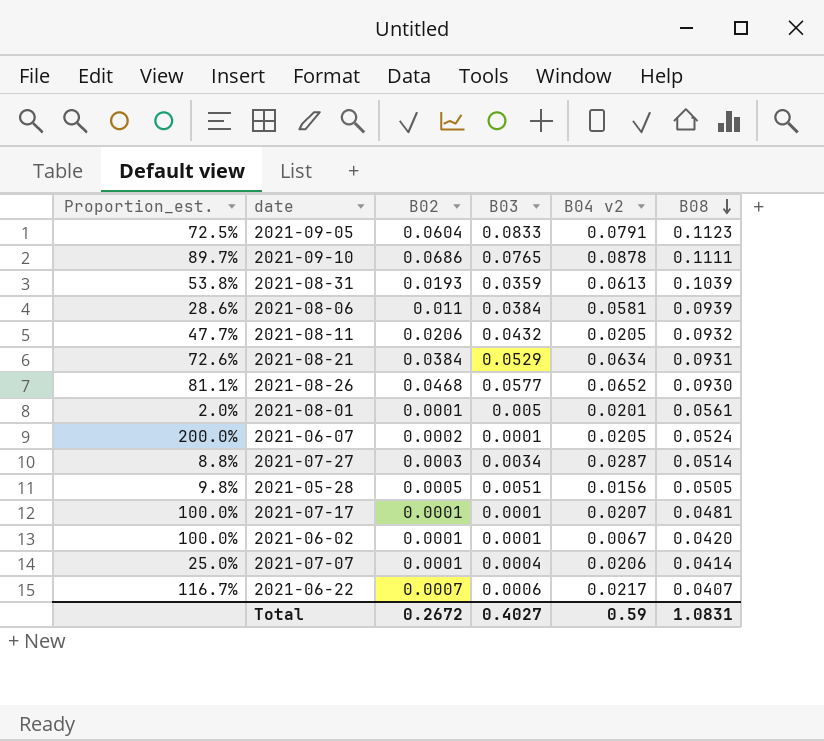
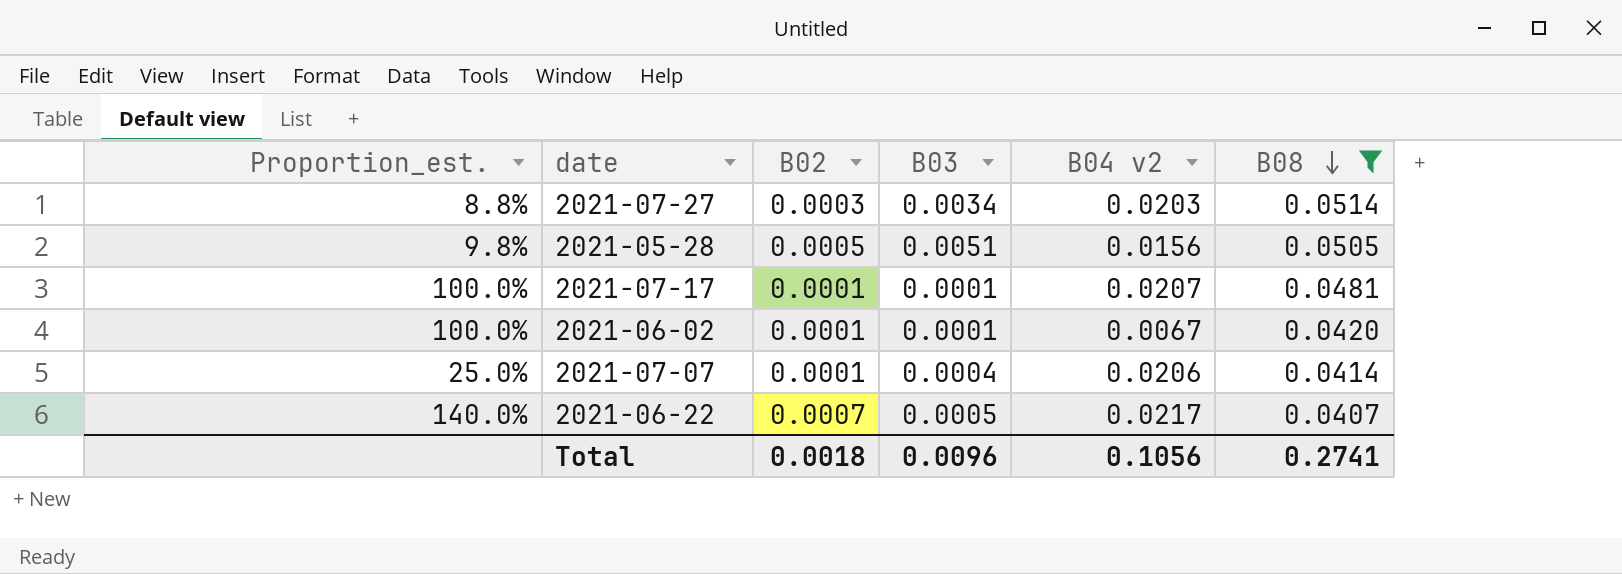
filter: none -> B08 <= 0.0514
2021-07-27 | B04 v2: 0.0287 -> 0.0203
2021-06-22 | Proportion_est.: 116.7% -> 140.0%
2021-06-22 | B03: 0.0006 -> 0.0005
Total | B02: 0.2672 -> 0.0018
Total | B03: 0.4027 -> 0.0096
Total | B04 v2: 0.59 -> 0.1056
Total | B08: 1.0831 -> 0.2741

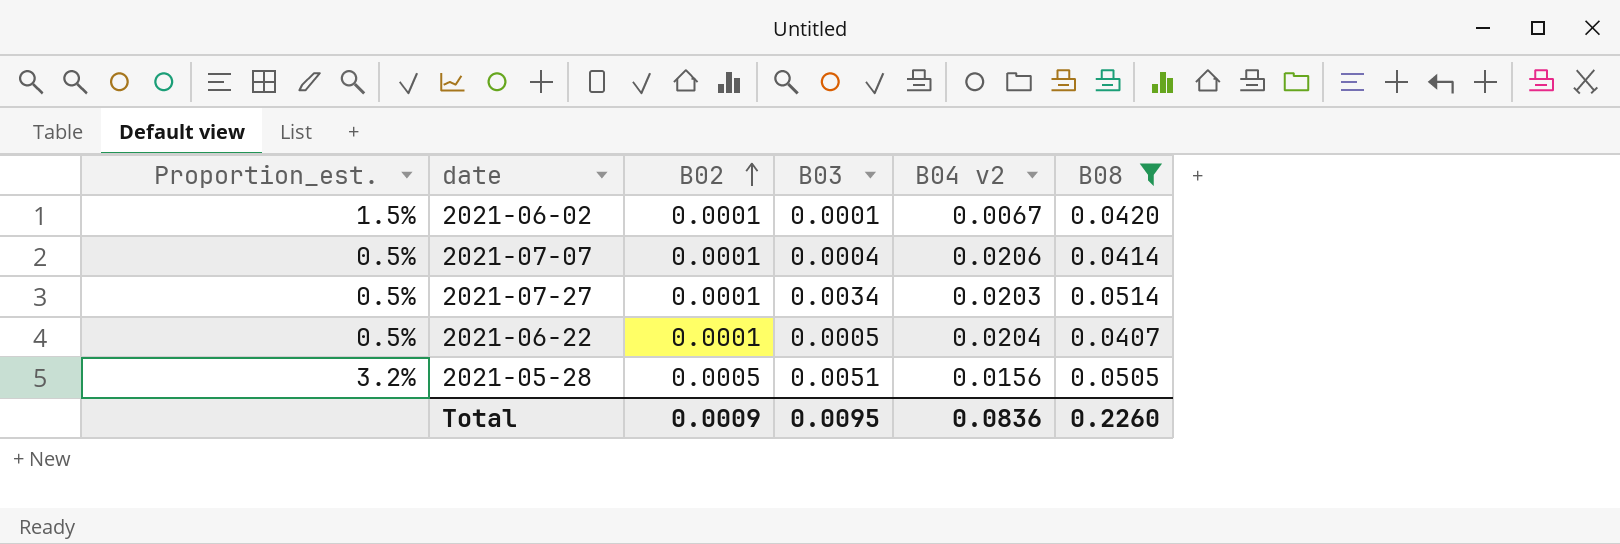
row order: B08 descending -> B02 ascending
column Proportion_est. | formula: [B02] / [B03] -> [B02] / [B04 v2]
row 2021-07-17: 100.0% | 0.0001 | 0.0001 | 0.0207 | 0.0481 -> none
2021-07-27 | B02: 0.0003 -> 0.0001
2021-06-22 | B02: 0.0007 -> 0.0001
2021-06-22 | B04 v2: 0.0217 -> 0.0204
Total | B02: 0.0018 -> 0.0009
Total | B03: 0.0096 -> 0.0095
Total | B04 v2: 0.1056 -> 0.0836
Total | B08: 0.2741 -> 0.2260

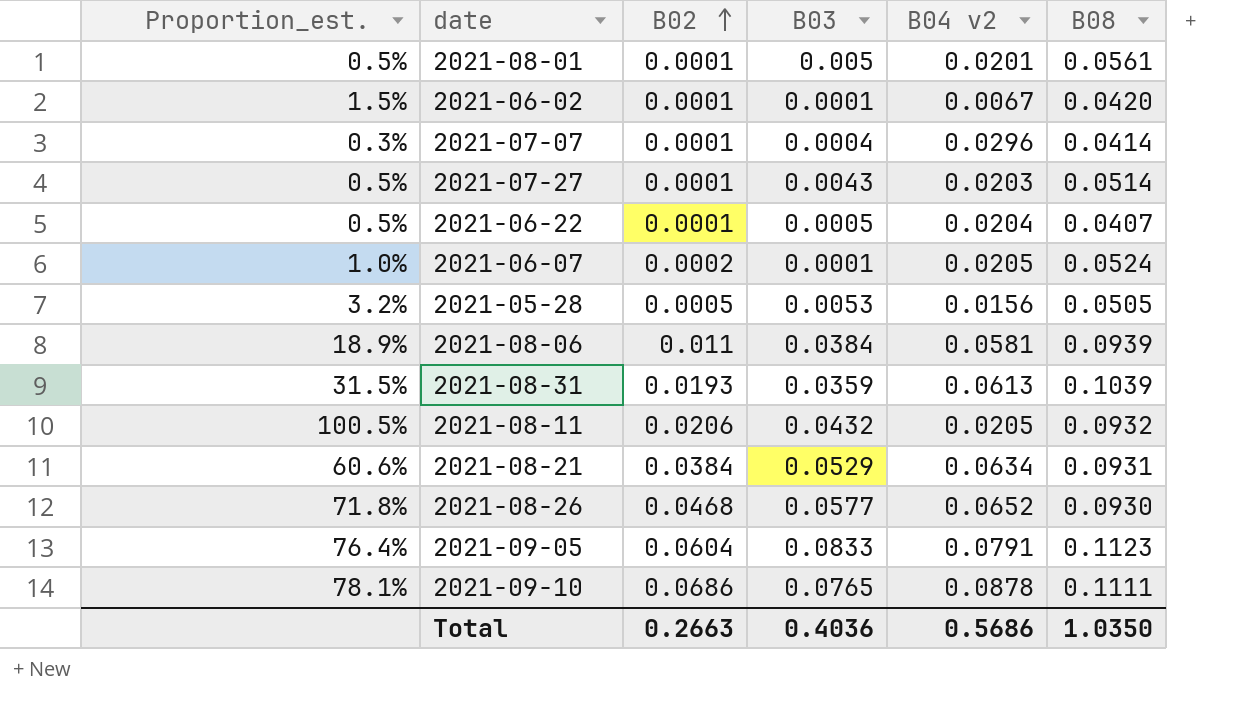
filter: B08 <= 0.0514 -> none
2021-07-07 | Proportion_est.: 0.5% -> 0.3%
2021-07-07 | B04 v2: 0.0206 -> 0.0296
2021-07-27 | B03: 0.0034 -> 0.0043
2021-05-28 | B03: 0.0051 -> 0.0053
Total | B02: 0.0009 -> 0.2663
Total | B03: 0.0095 -> 0.4036
Total | B04 v2: 0.0836 -> 0.5686
Total | B08: 0.2260 -> 1.0350

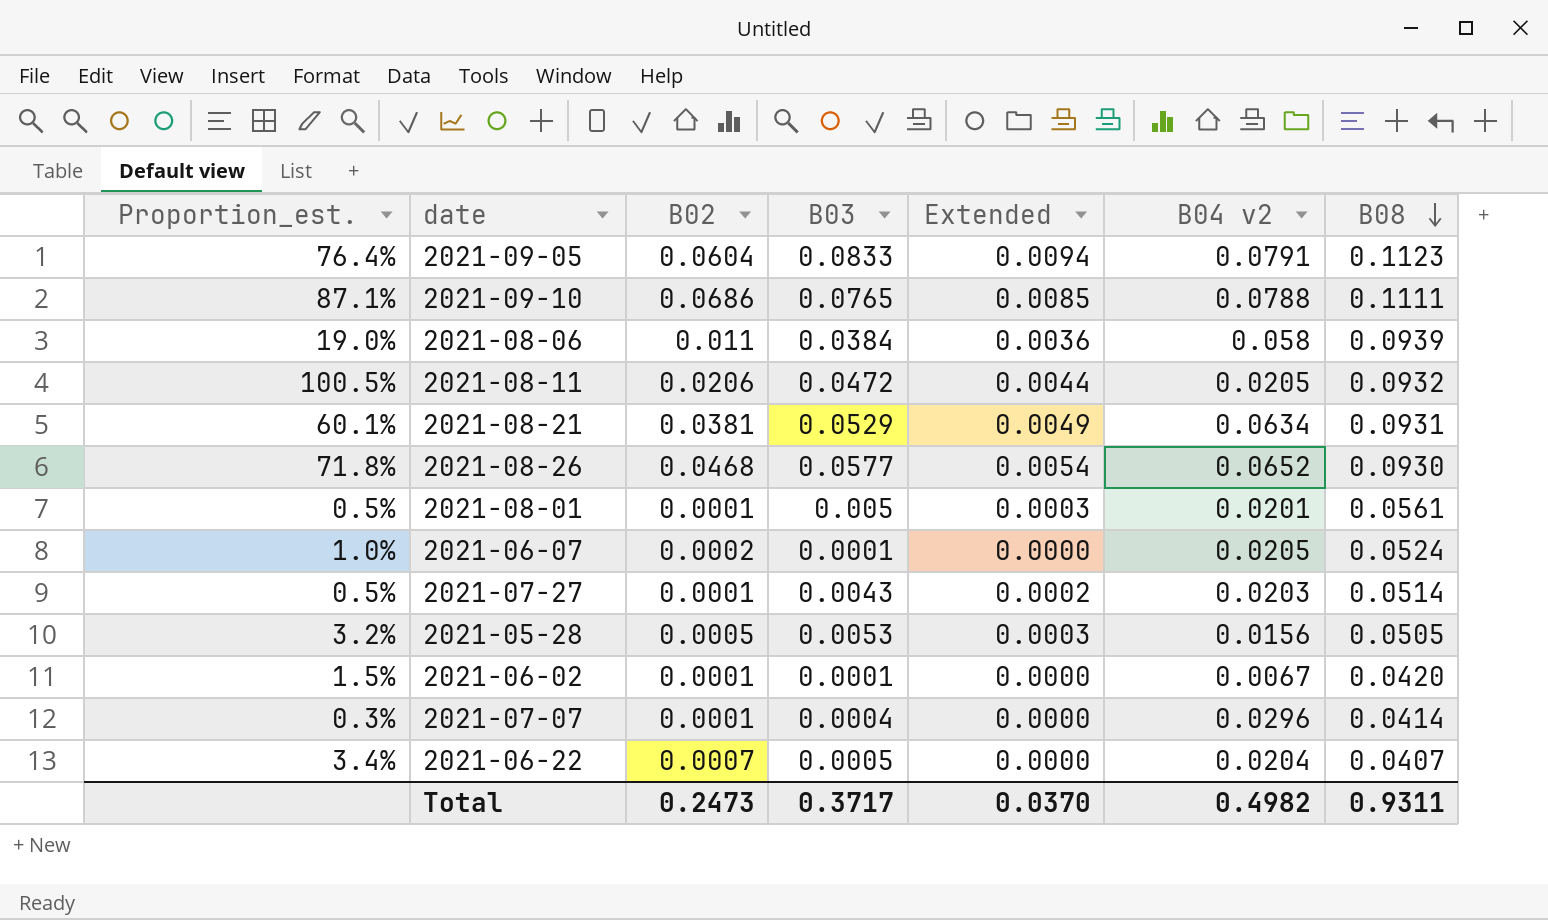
row order: B02 ascending -> B08 descending
column Extended | formula: none -> [B03] * [B08]
row 2021-08-31: 31.5% | 0.0193 | 0.0359 | 0.0613 | 0.1039 -> none
2021-09-10 | Proportion_est.: 78.1% -> 87.1%
2021-09-10 | B04 v2: 0.0878 -> 0.0788
2021-08-06 | Proportion_est.: 18.9% -> 19.0%
2021-08-06 | B04 v2: 0.0581 -> 0.058
2021-08-11 | B03: 0.0432 -> 0.0472
2021-08-21 | Proportion_est.: 60.6% -> 60.1%
2021-08-21 | B02: 0.0384 -> 0.0381
2021-06-22 | Proportion_est.: 0.5% -> 3.4%
2021-06-22 | B02: 0.0001 -> 0.0007
Total | B02: 0.2663 -> 0.2473
Total | B03: 0.4036 -> 0.3717
Total | B04 v2: 0.5686 -> 0.4982
Total | B08: 1.0350 -> 0.9311

